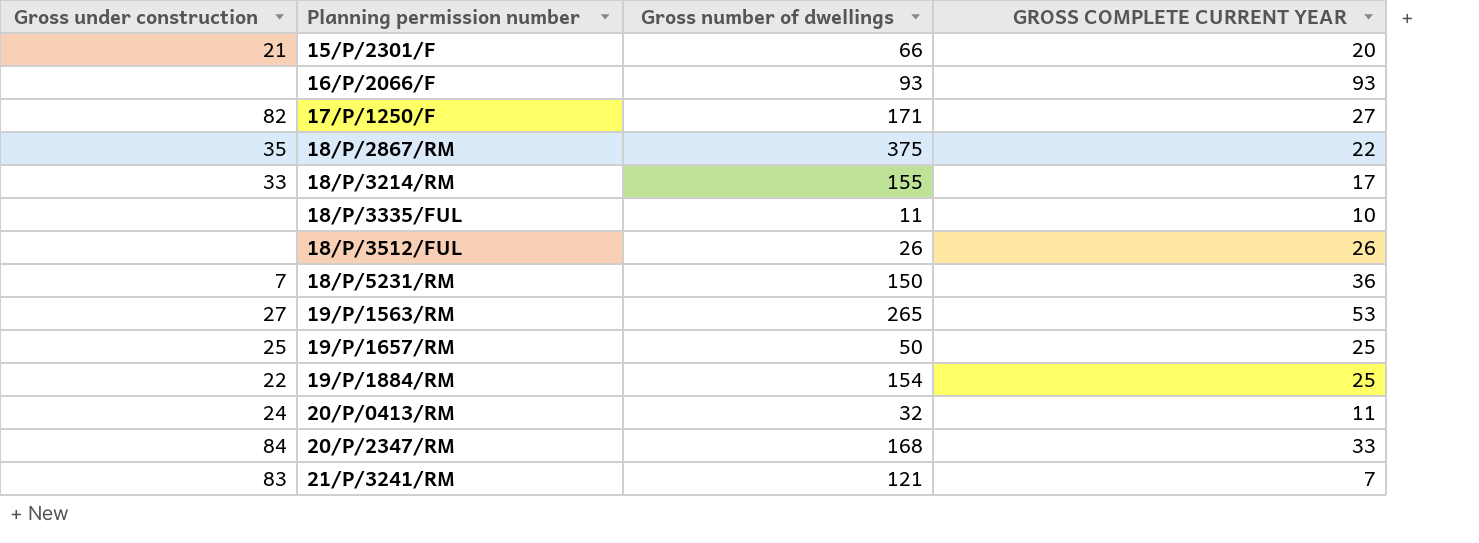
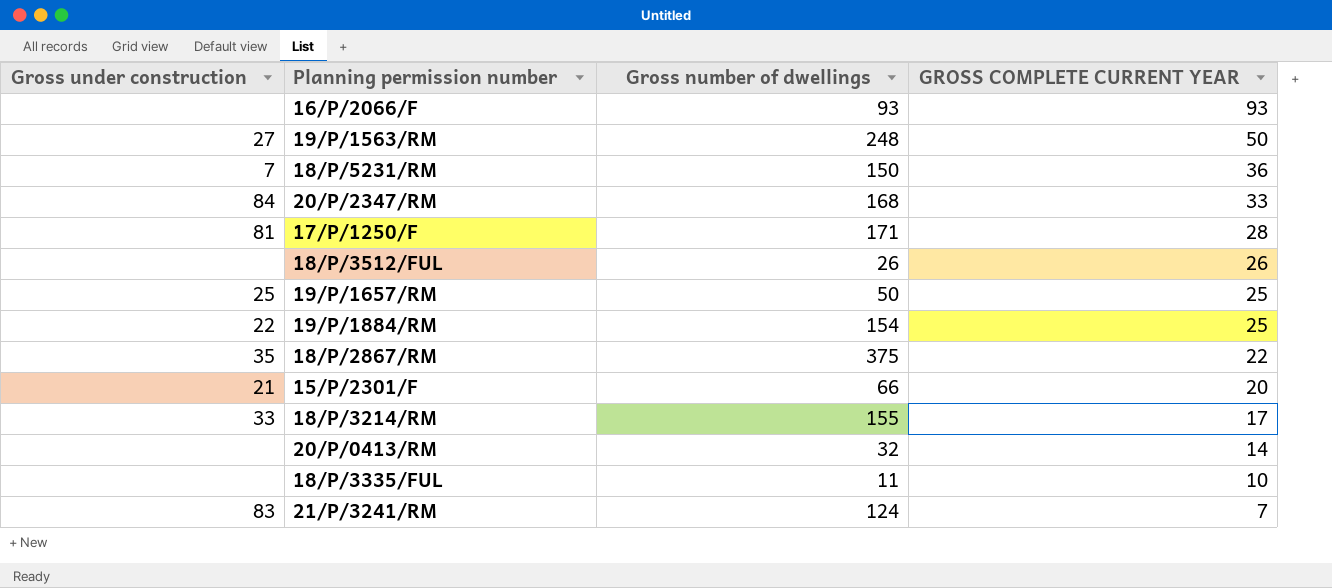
row order: Planning permission number ascending -> GROSS COMPLETE CURRENT YEAR descending
19/P/1563/RM | Gross number of dwellings: 265 -> 248
19/P/1563/RM | GROSS COMPLETE CURRENT YEAR: 53 -> 50
17/P/1250/F | Gross under construction: 82 -> 81
17/P/1250/F | GROSS COMPLETE CURRENT YEAR: 27 -> 28
20/P/0413/RM | Gross under construction: 24 -> none
20/P/0413/RM | GROSS COMPLETE CURRENT YEAR: 11 -> 14
21/P/3241/RM | Gross number of dwellings: 121 -> 124

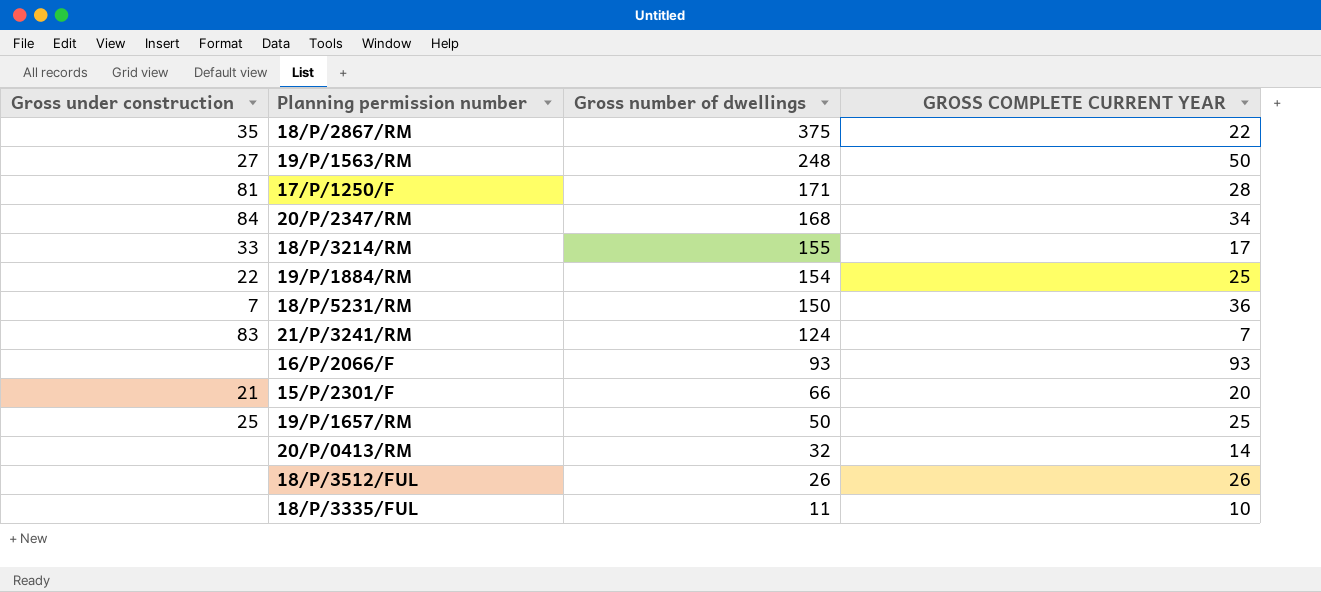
row order: GROSS COMPLETE CURRENT YEAR descending -> Gross number of dwellings descending
20/P/2347/RM | GROSS COMPLETE CURRENT YEAR: 33 -> 34

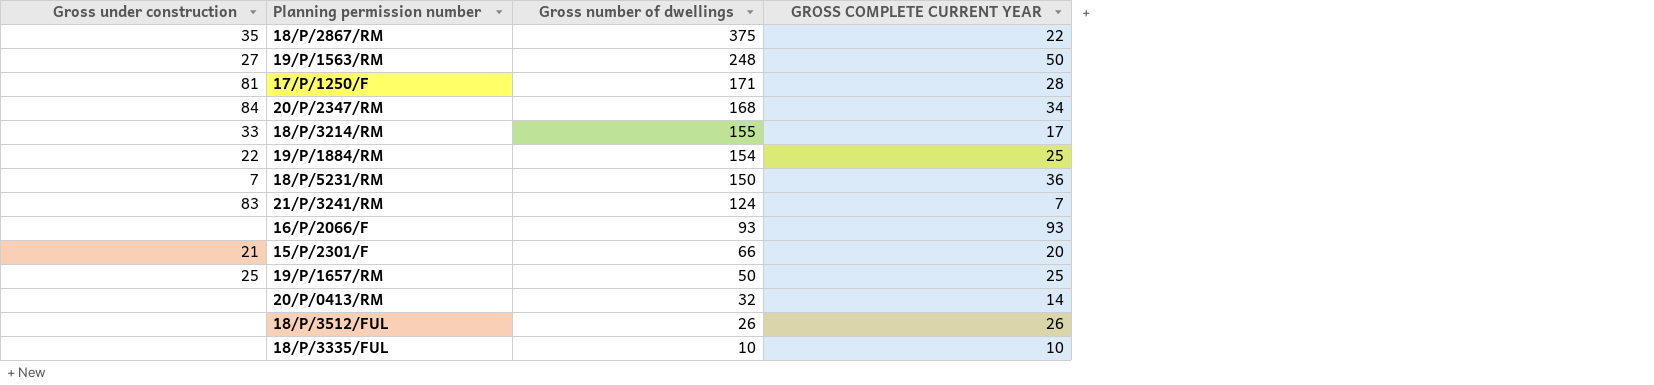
18/P/3335/FUL | Gross number of dwellings: 11 -> 10

